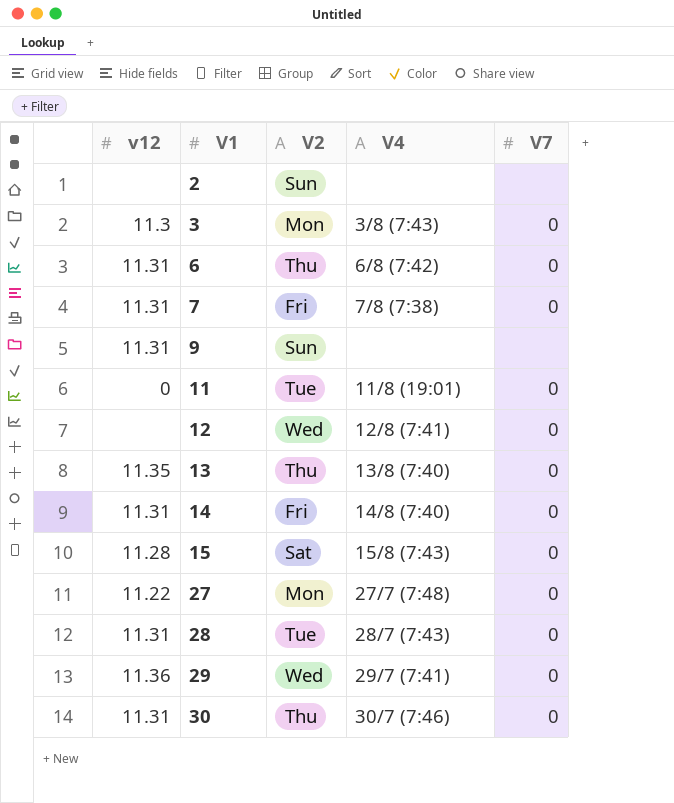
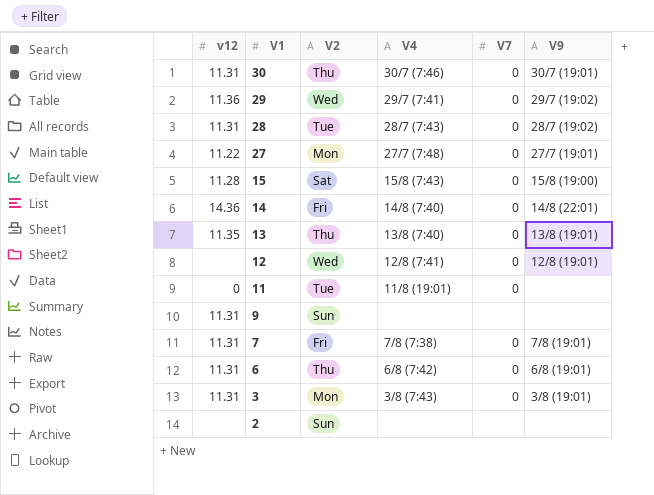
row order: V1 ascending -> V1 descending
column V9 | position: none -> 6
14 | v12: 11.31 -> 14.36
3 | v12: 11.3 -> 11.31

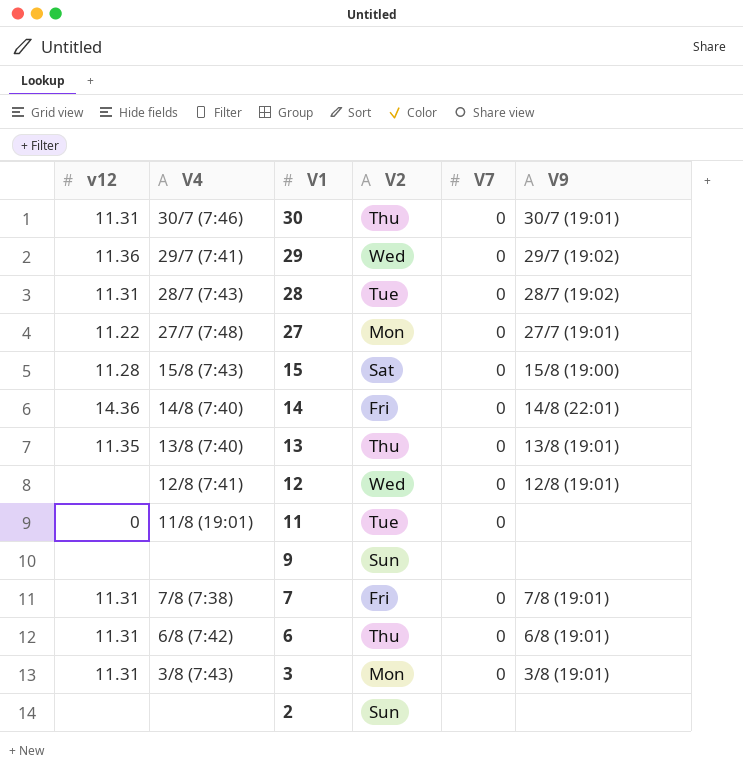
column V4 | position: 4 -> 2
9 | v12: 11.31 -> none

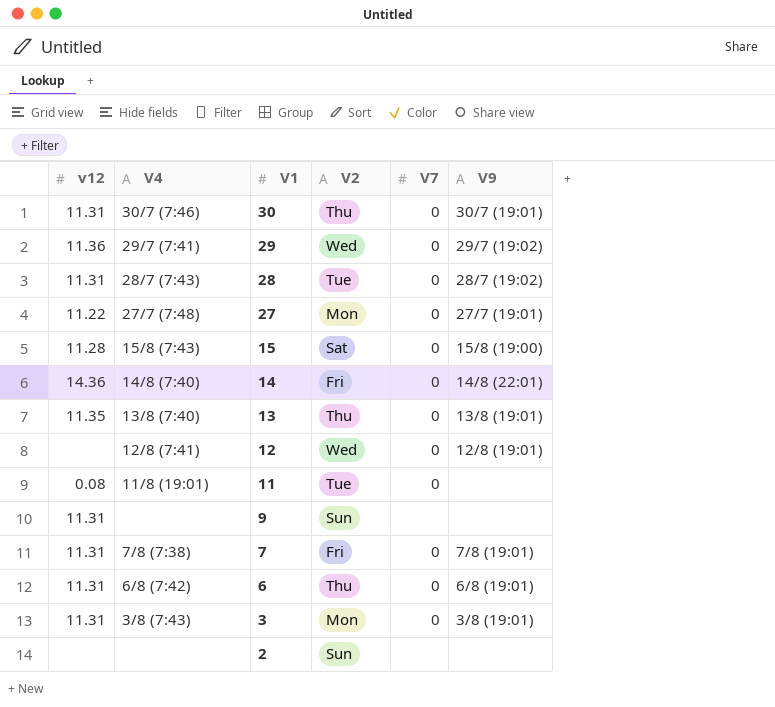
11 | v12: 0 -> 0.08
9 | v12: none -> 11.31

